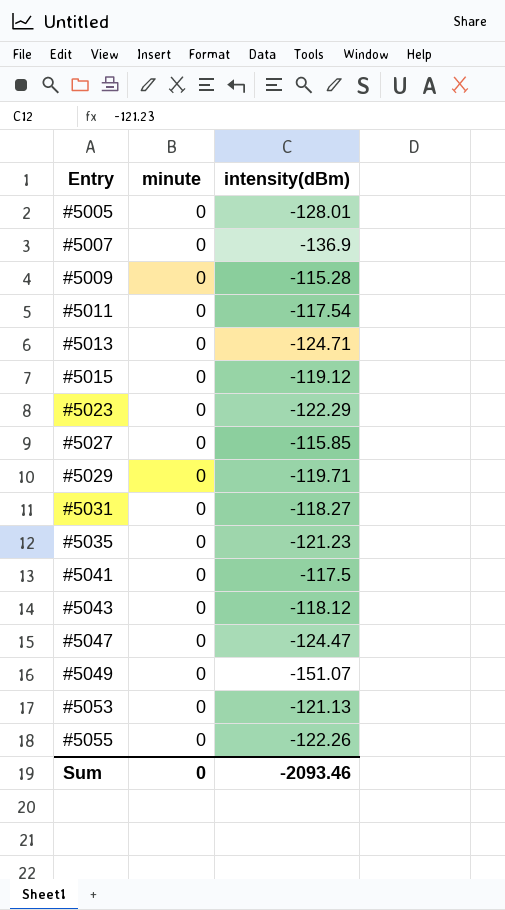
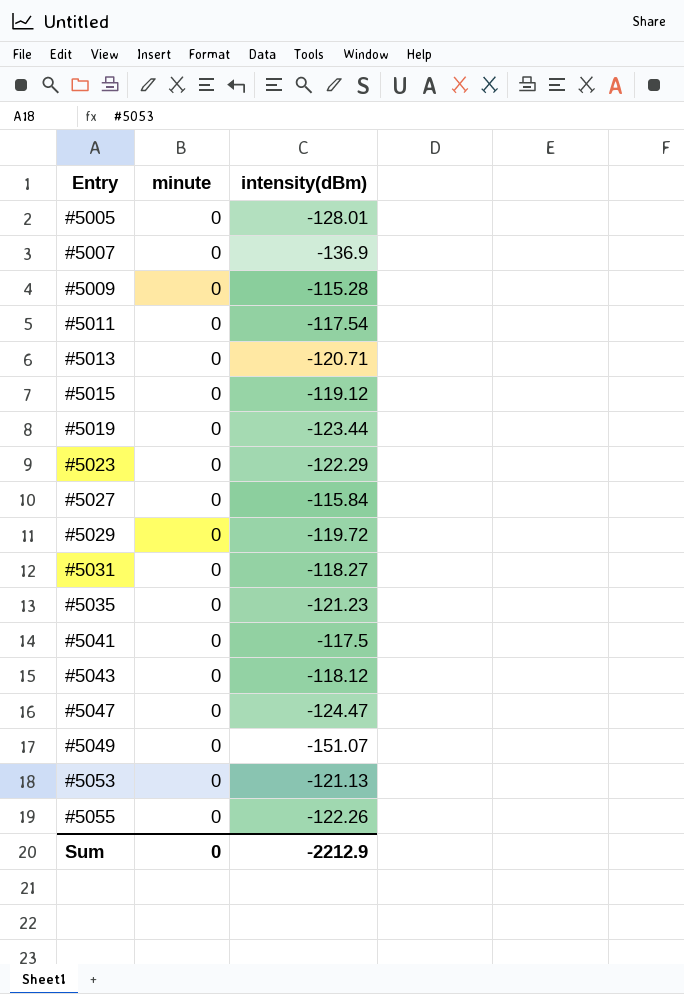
#5013 | intensity(dBm): -124.71 -> -120.71
row #5019: none -> 0 | -123.44
#5027 | intensity(dBm): -115.85 -> -115.84
#5029 | intensity(dBm): -119.71 -> -119.72
Sum | intensity(dBm): -2093.46 -> -2212.9

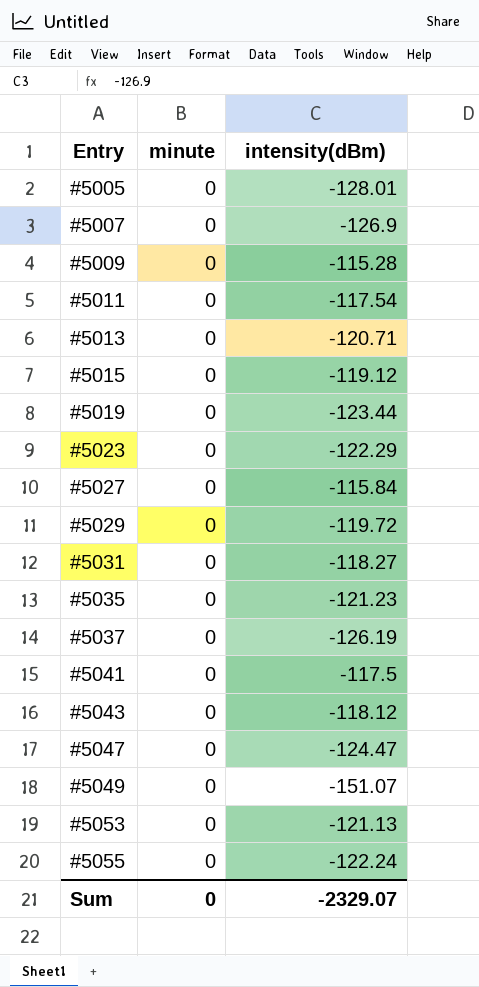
#5007 | intensity(dBm): -136.9 -> -126.9
row #5037: none -> 0 | -126.19
#5055 | intensity(dBm): -122.26 -> -122.24
Sum | intensity(dBm): -2212.9 -> -2329.07

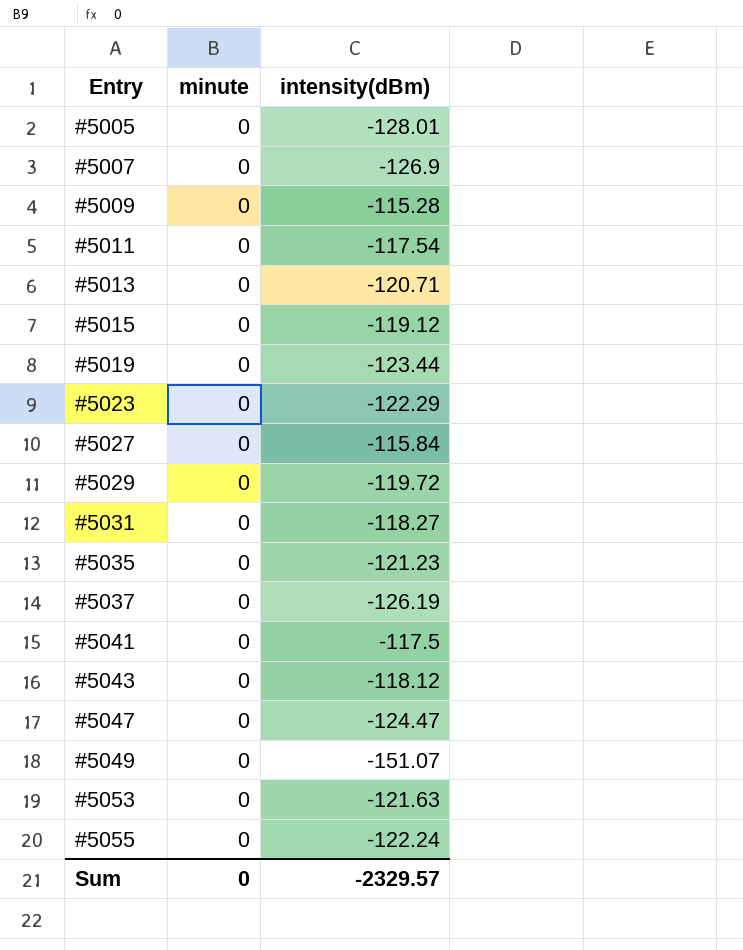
#5053 | intensity(dBm): -121.13 -> -121.63
Sum | intensity(dBm): -2329.07 -> -2329.57

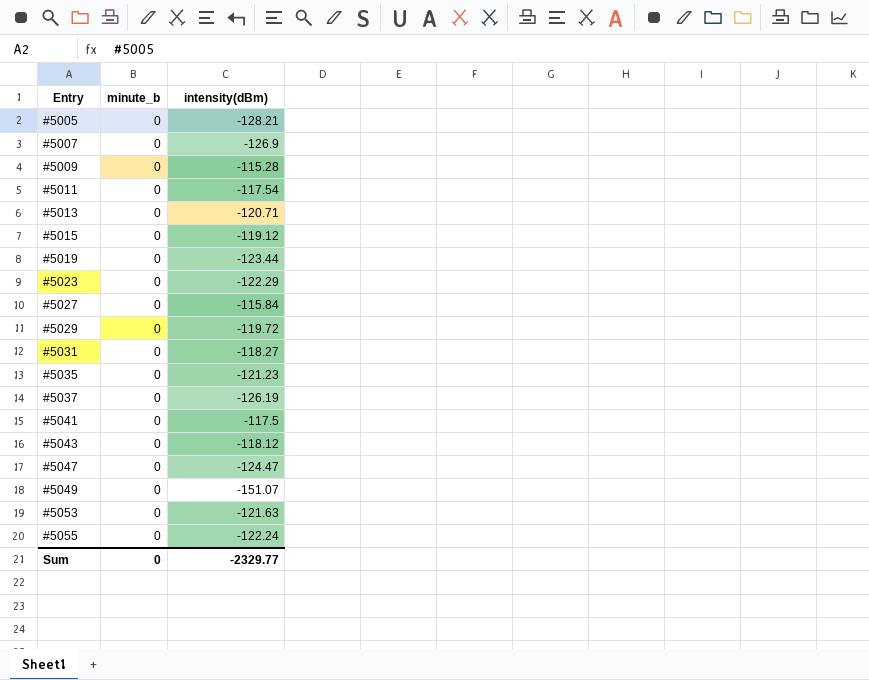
column name: minute -> minute_b
#5005 | intensity(dBm): -128.01 -> -128.21
Sum | intensity(dBm): -2329.57 -> -2329.77

